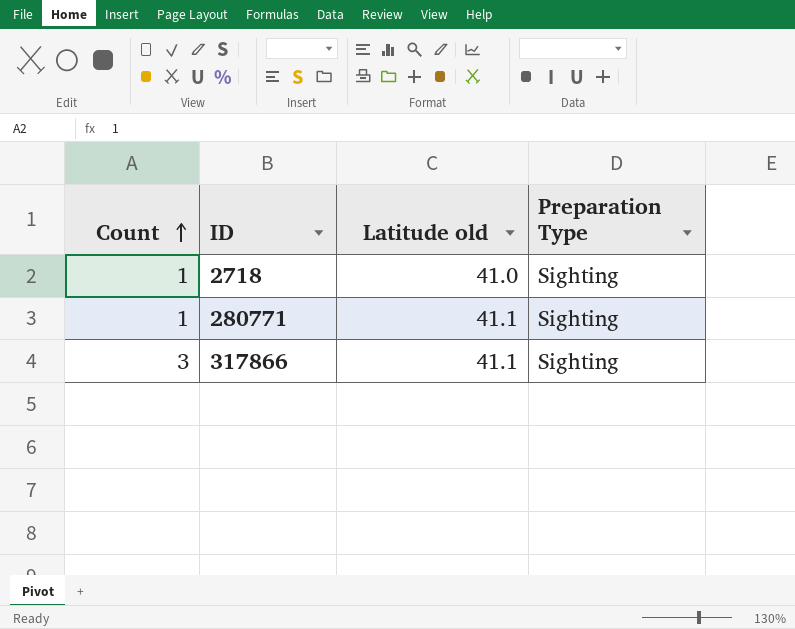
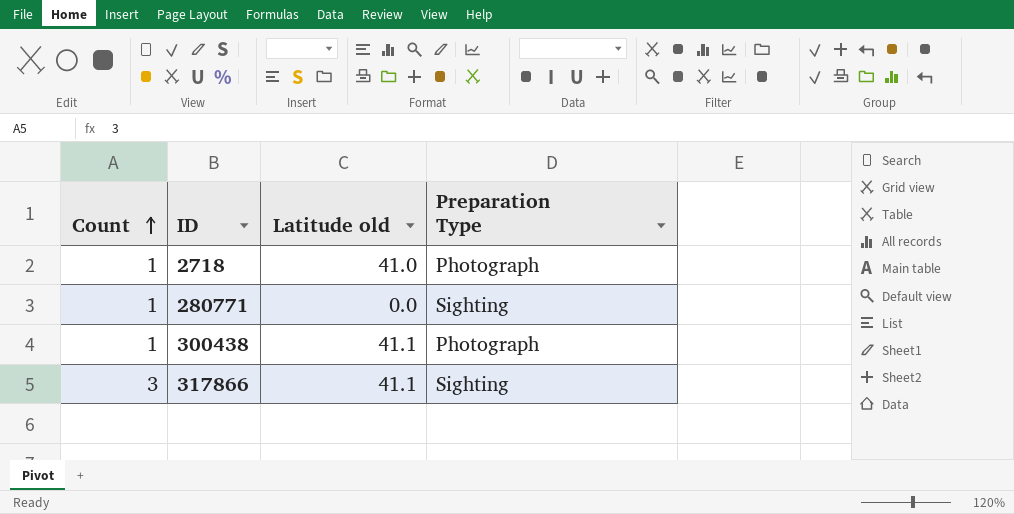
2718 | Preparation Type: Sighting -> Photograph
280771 | Latitude old: 41.1 -> 0.0
row 300438: none -> 1 | 41.1 | Photograph

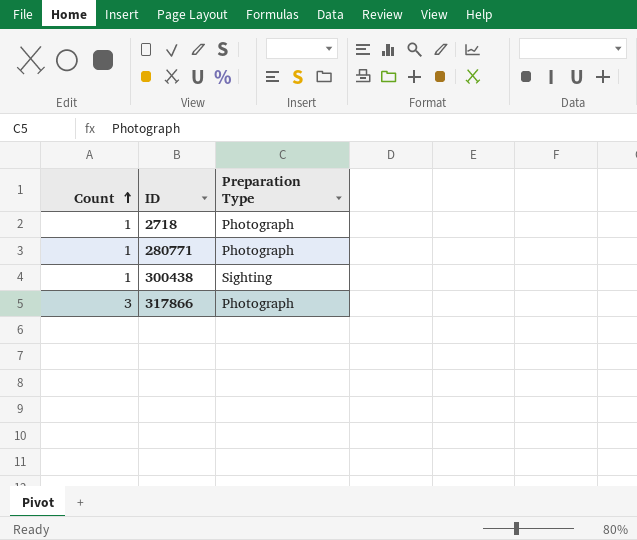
column Latitude old | position: 3 -> none
280771 | Preparation Type: Sighting -> Photograph
300438 | Preparation Type: Photograph -> Sighting
317866 | Preparation Type: Sighting -> Photograph

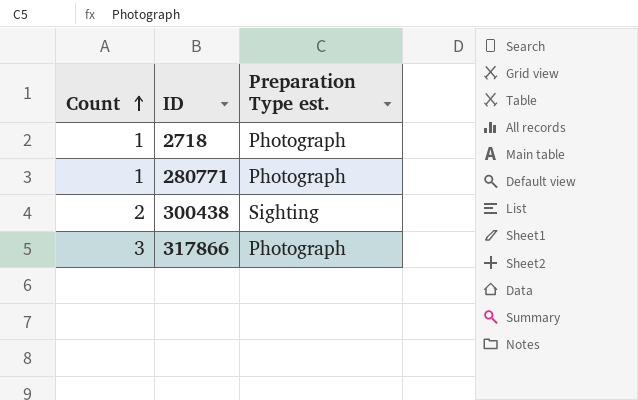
column name: Preparation Type -> Preparation Type est.
300438 | Count: 1 -> 2

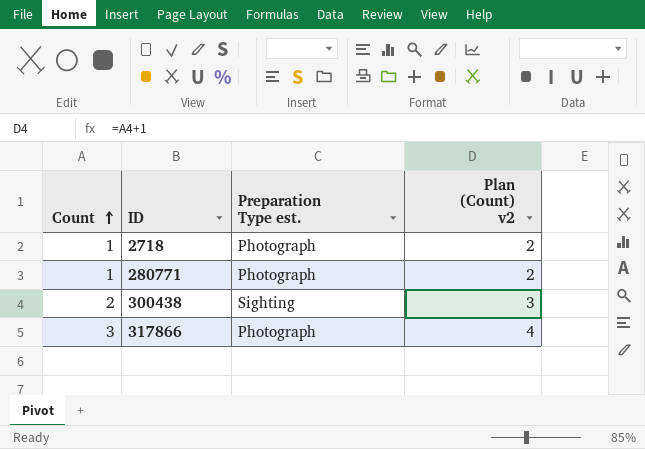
column Plan (Count) v2 | formula: none -> [Count] + 1

